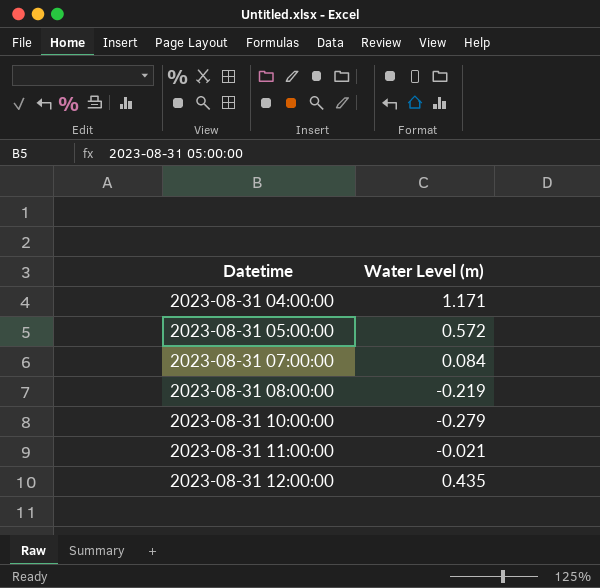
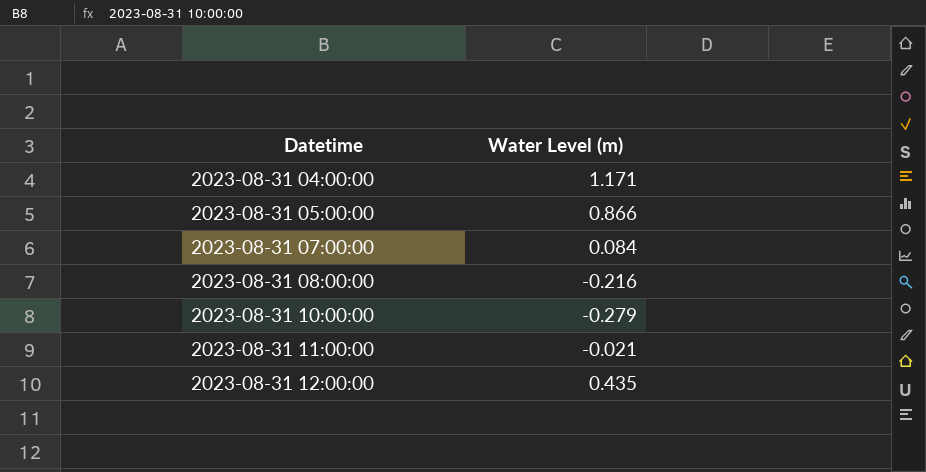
2023-08-31 05:00:00 | Water Level (m): 0.572 -> 0.866
2023-08-31 08:00:00 | Water Level (m): -0.219 -> -0.216

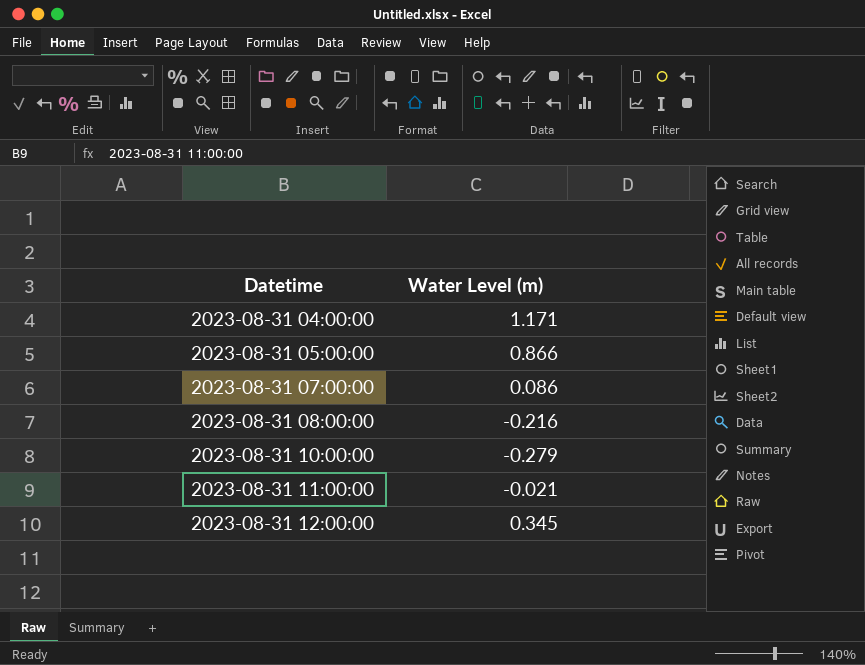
2023-08-31 07:00:00 | Water Level (m): 0.084 -> 0.086
2023-08-31 12:00:00 | Water Level (m): 0.435 -> 0.345

